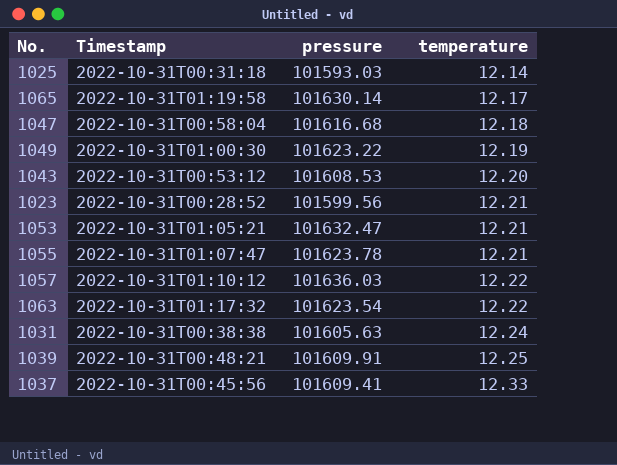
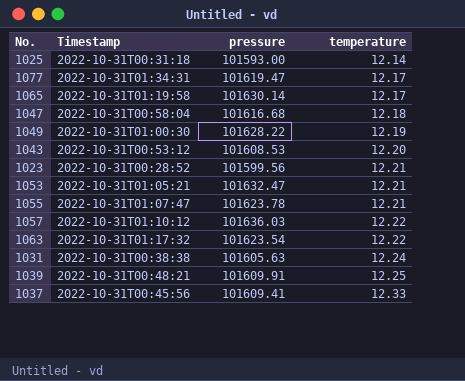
1025 | pressure: 101593.03 -> 101593.00
row 1077: none -> 2022-10-31T01:34:31 | 101619.47 | 12.17
1049 | pressure: 101623.22 -> 101628.22

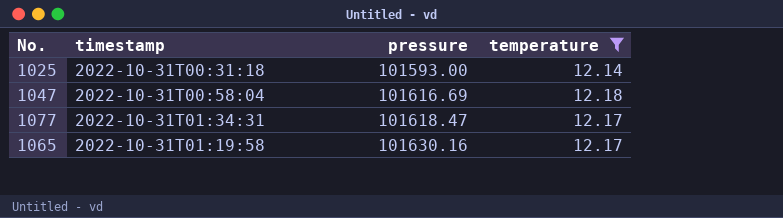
filter: none -> temperature <= 12.18
row order: temperature ascending -> pressure ascending
column name: Timestamp -> timestamp
1047 | pressure: 101616.68 -> 101616.69
1077 | pressure: 101619.47 -> 101618.47
1065 | pressure: 101630.14 -> 101630.16

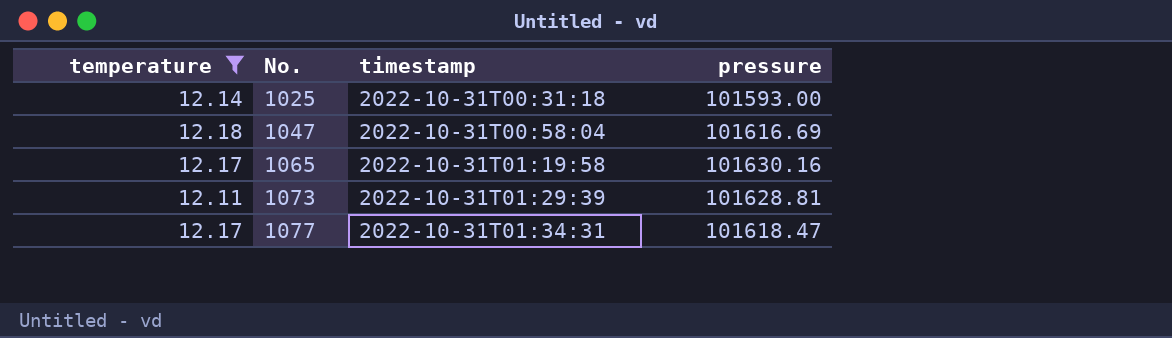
row order: pressure ascending -> No. ascending
column temperature | position: 4 -> 1
row 1073: none -> 12.11 | 2022-10-31T01:29:39 | 101628.81

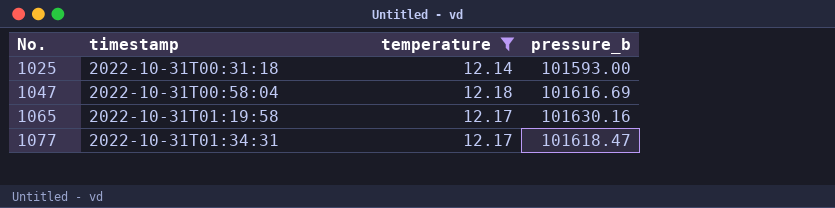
column temperature | position: 1 -> 3
column name: pressure -> pressure_b
row 1073: 12.11 | 2022-10-31T01:29:39 | 101628.81 -> none

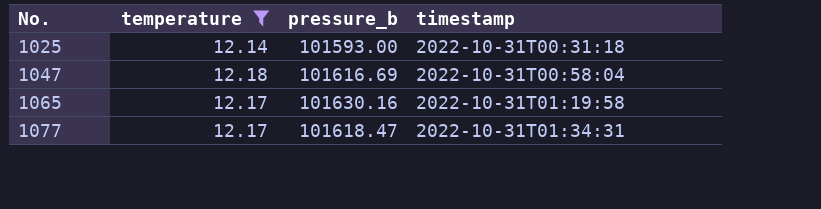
column timestamp | position: 2 -> 4

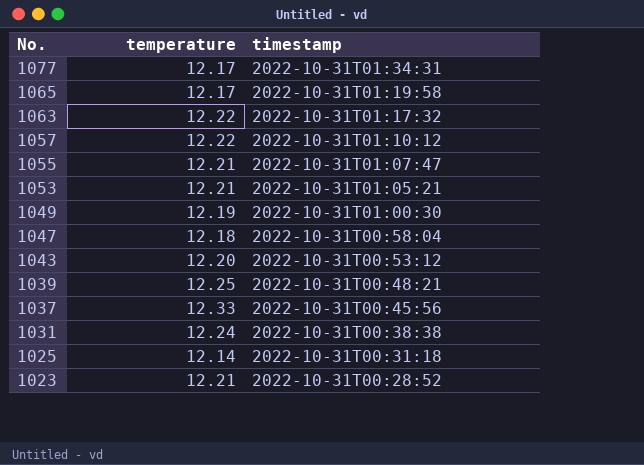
filter: temperature <= 12.18 -> none
row order: No. ascending -> No. descending
column pressure_b | position: 3 -> none

